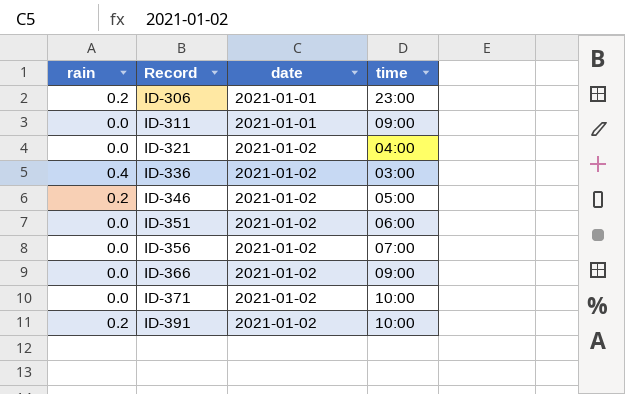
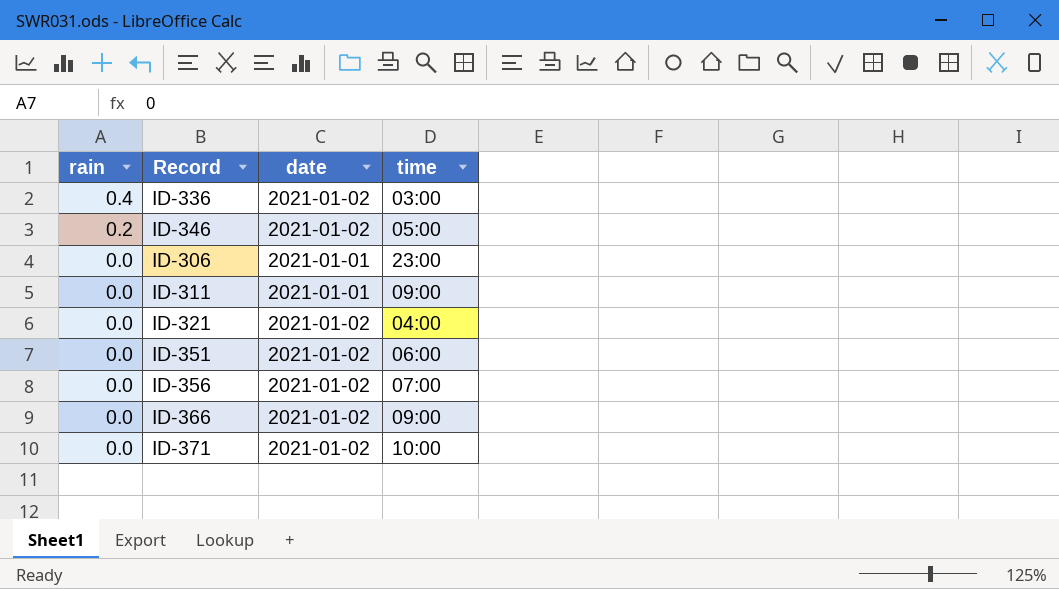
row order: Record ascending -> rain descending
row ID-391: 0.2 | 2021-01-02 | 10:00 -> none
ID-306 | rain: 0.2 -> 0.0

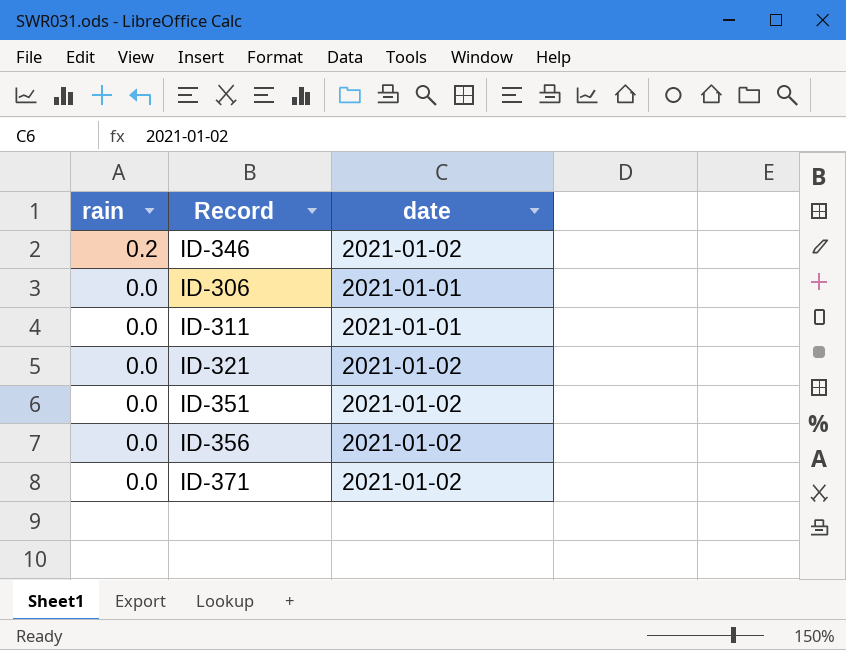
column time | position: 4 -> none
row ID-336: 0.4 | 2021-01-02 | 03:00 -> none
row ID-366: 0.0 | 2021-01-02 | 09:00 -> none

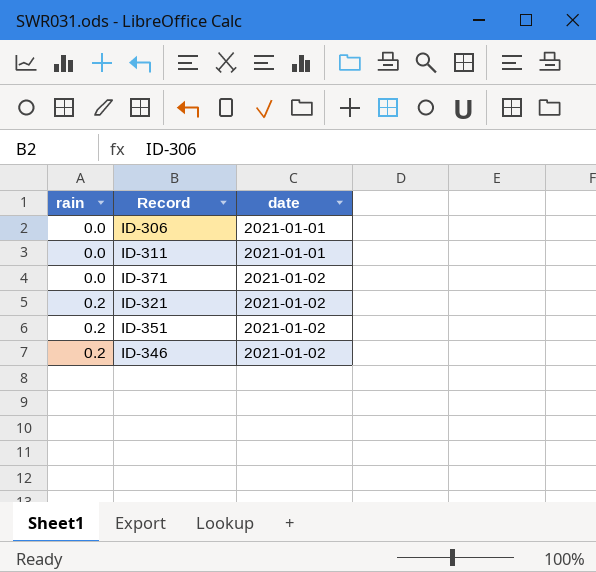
row order: rain descending -> rain ascending
row ID-356: 0.0 | 2021-01-02 -> none
ID-321 | rain: 0.0 -> 0.2
ID-351 | rain: 0.0 -> 0.2

